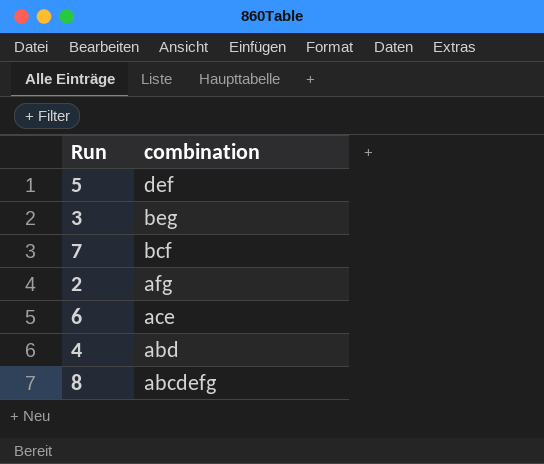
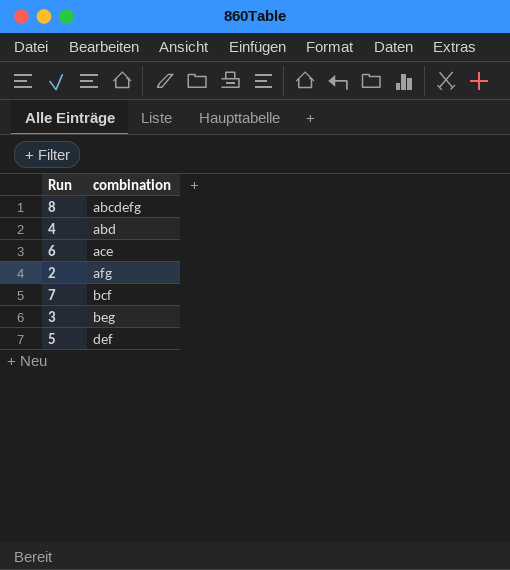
row order: combination descending -> combination ascending

